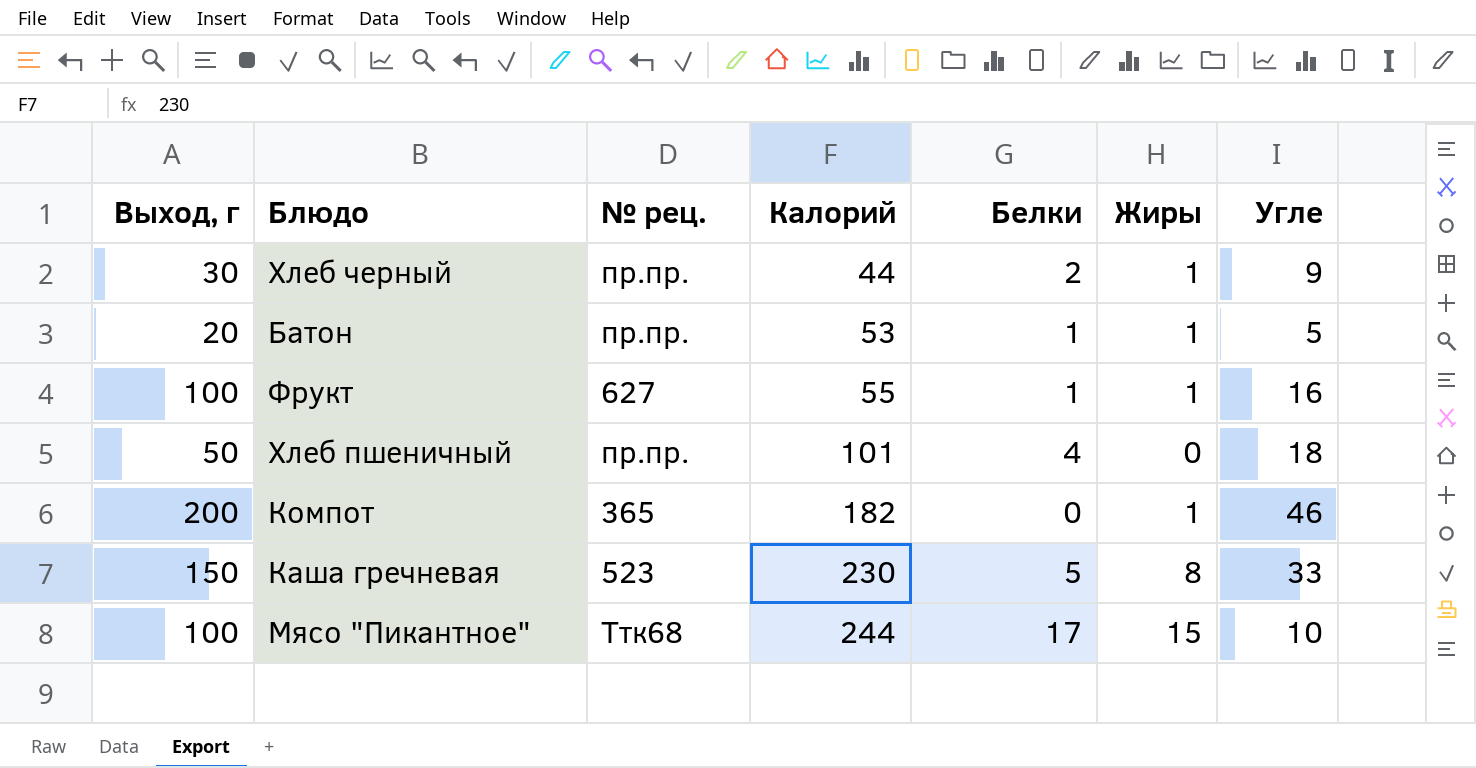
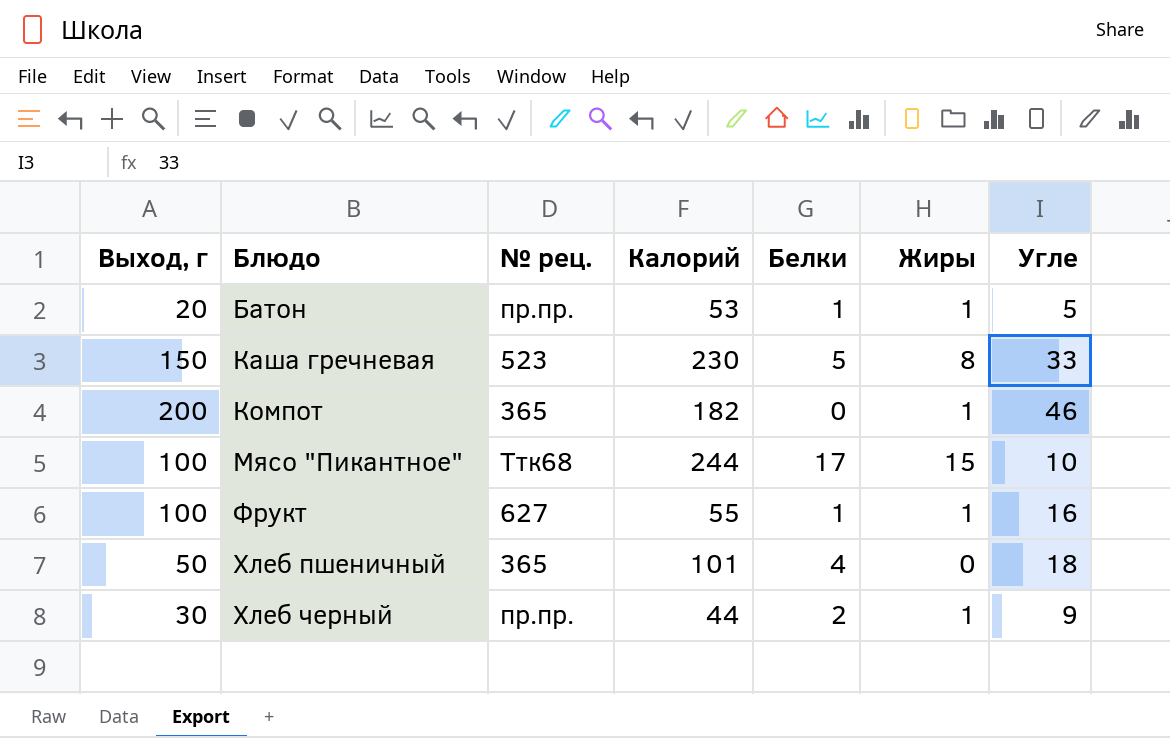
row order: Калорий ascending -> Блюдо ascending
Хлеб пшеничный | № рец.: пр.пр. -> 365

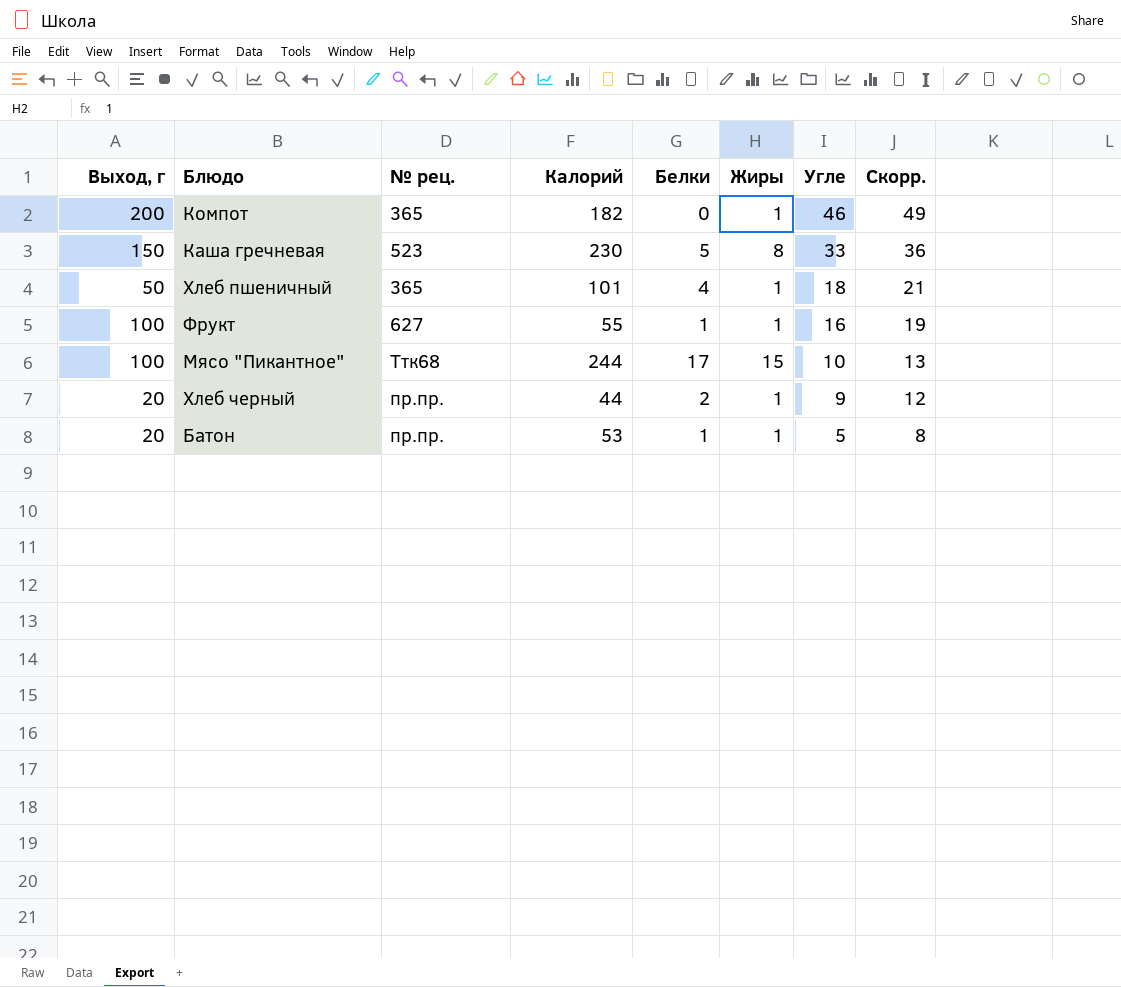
row order: Блюдо ascending -> Угле descending
column Скорр. | formula: none -> [Угле] + 3
Хлеб пшеничный | Жиры: 0 -> 1
Хлеб черный | Выход, г: 30 -> 20

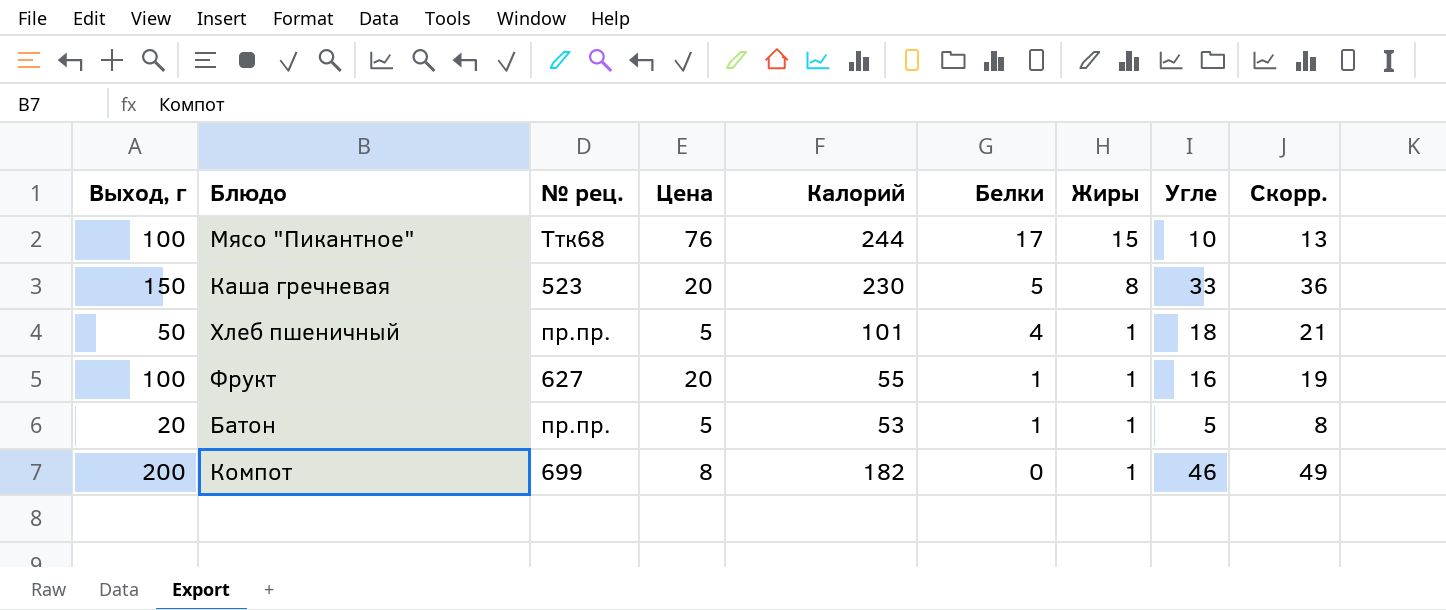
row order: Угле descending -> Белки descending
column Цена | position: none -> 4
row Хлеб черный: 20 | пр.пр. | 44 | 2 | 1 | 9 | 12 -> none
Хлеб пшеничный | № рец.: 365 -> пр.пр.
Компот | № рец.: 365 -> 699

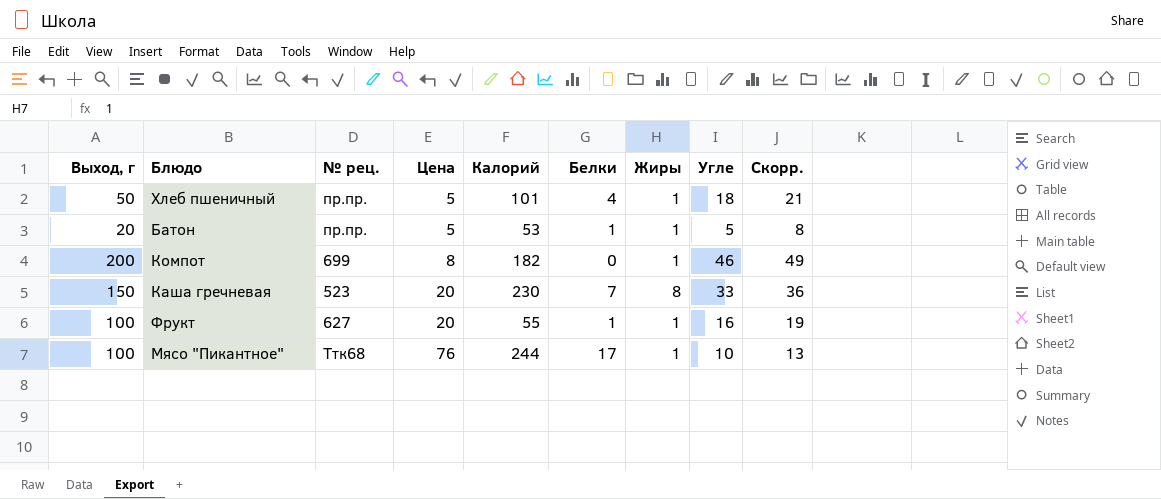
row order: Белки descending -> Цена ascending
Каша гречневая | Белки: 5 -> 7
Мясо "Пикантное" | Жиры: 15 -> 1

